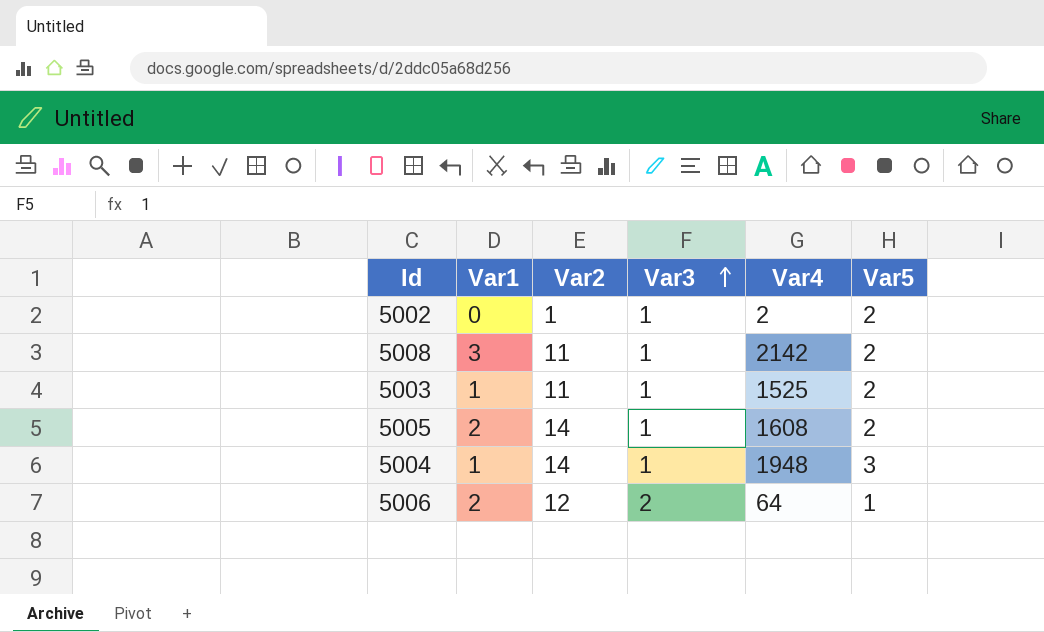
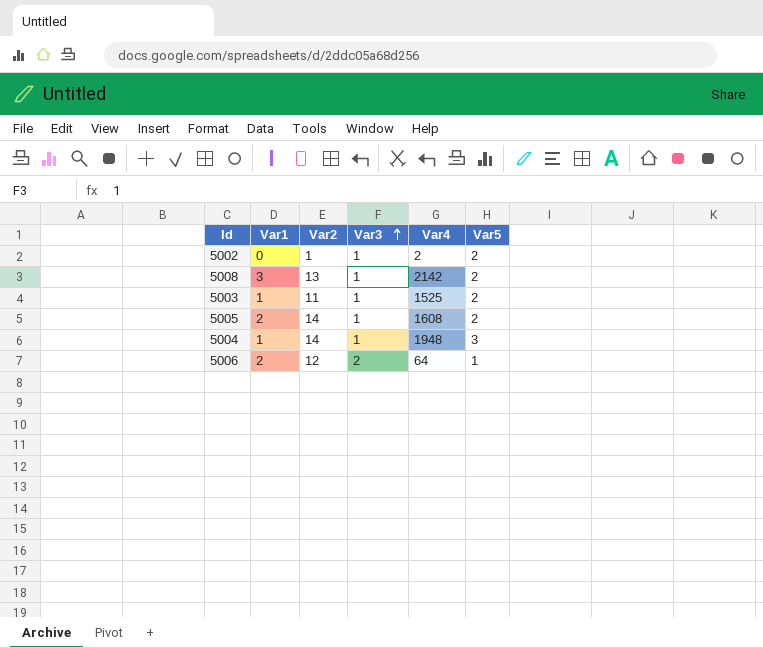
5008 | Var2: 11 -> 13

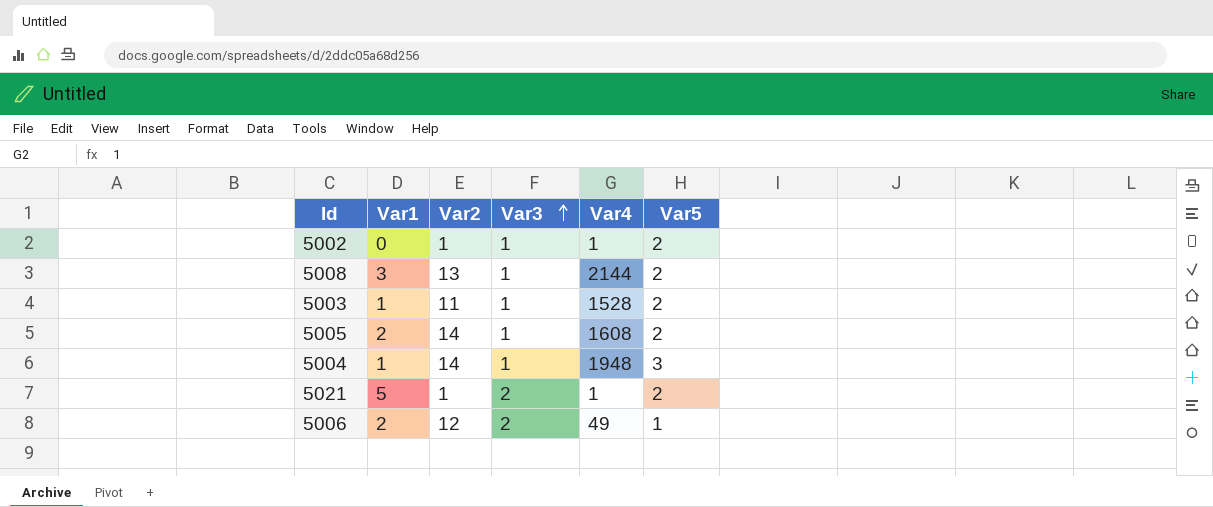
5002 | Var4: 2 -> 1
5008 | Var4: 2142 -> 2144
5003 | Var4: 1525 -> 1528
row 5021: none -> 5 | 1 | 2 | 1 | 2
5006 | Var4: 64 -> 49

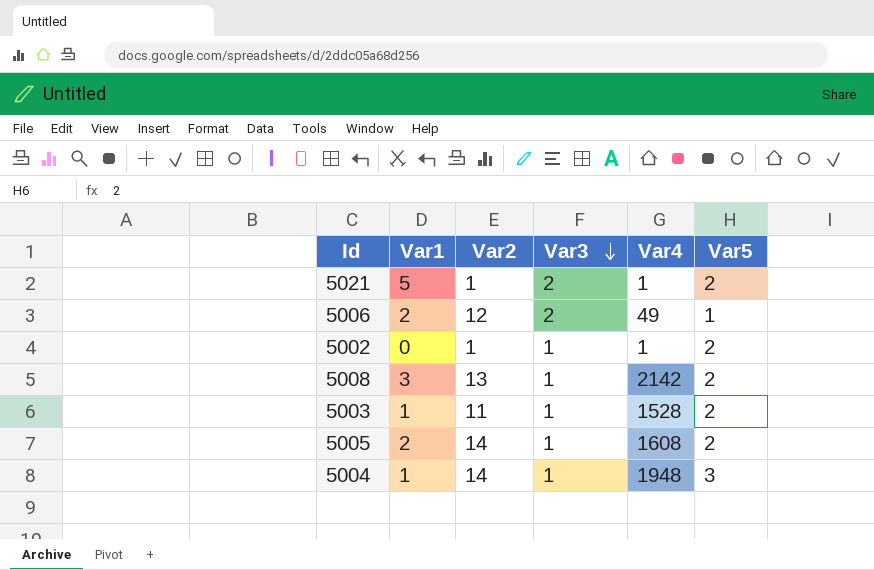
row order: Var3 ascending -> Var3 descending
5008 | Var4: 2144 -> 2142

